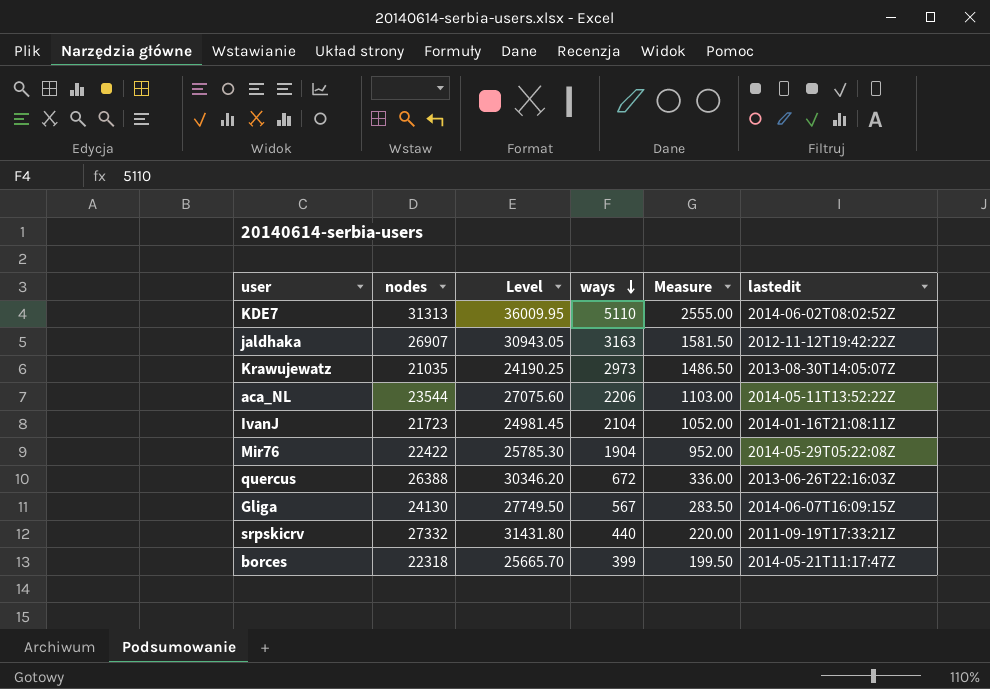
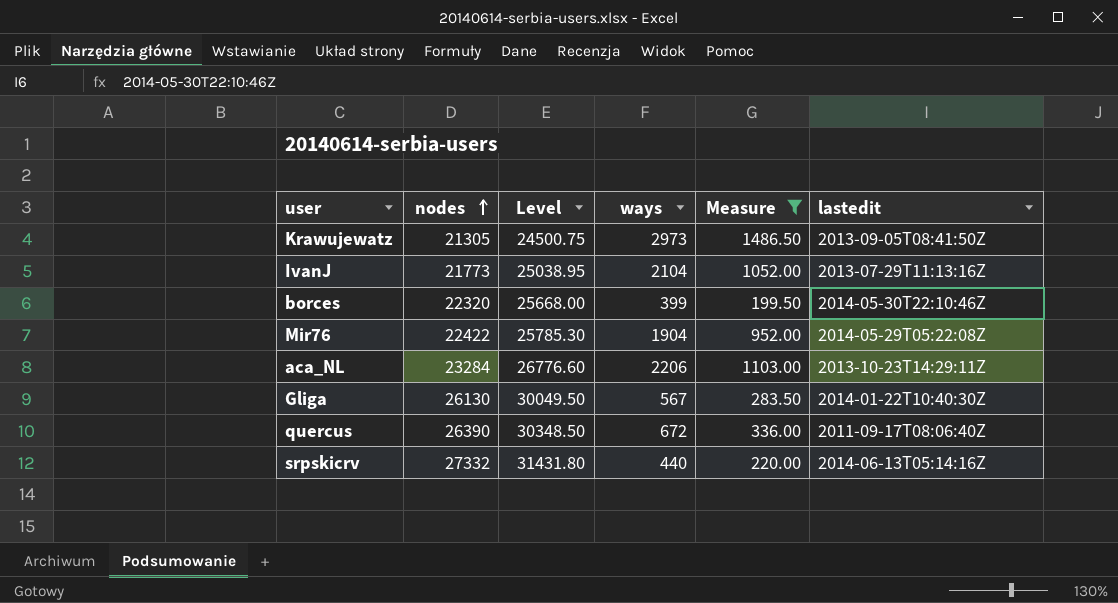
filter: none -> Measure <= 1486.50
row order: ways descending -> nodes ascending
Krawujewatz | nodes: 21035 -> 21305
Krawujewatz | Level: 24190.25 -> 24500.75
Krawujewatz | lastedit: 2013-08-30T14:05:07Z -> 2013-09-05T08:41:50Z
IvanJ | nodes: 21723 -> 21773
IvanJ | Level: 24981.45 -> 25038.95
IvanJ | lastedit: 2014-01-16T21:08:11Z -> 2013-07-29T11:13:16Z
borces | nodes: 22318 -> 22320
borces | Level: 25665.70 -> 25668.00
borces | lastedit: 2014-05-21T11:17:47Z -> 2014-05-30T22:10:46Z
aca_NL | nodes: 23544 -> 23284
aca_NL | Level: 27075.60 -> 26776.60
aca_NL | lastedit: 2014-05-11T13:52:22Z -> 2013-10-23T14:29:11Z
Gliga | nodes: 24130 -> 26130
Gliga | Level: 27749.50 -> 30049.50
Gliga | lastedit: 2014-06-07T16:09:15Z -> 2014-01-22T10:40:30Z
quercus | nodes: 26388 -> 26390
quercus | Level: 30346.20 -> 30348.50
quercus | lastedit: 2013-06-26T22:16:03Z -> 2011-09-17T08:06:40Z
srpskicrv | lastedit: 2011-09-19T17:33:21Z -> 2014-06-13T05:14:16Z

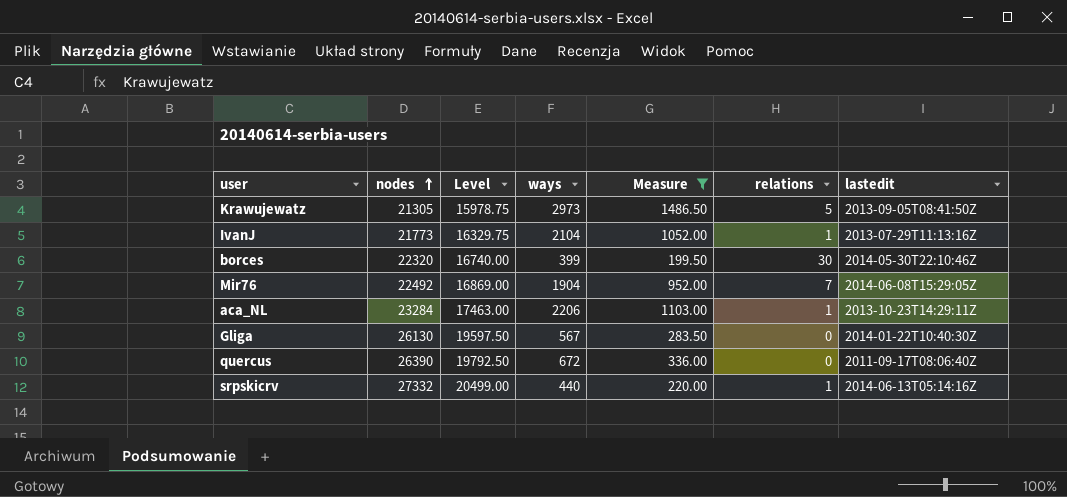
column Level | formula: [nodes] * 1.15 -> [nodes] * 0.75
column relations | position: none -> 6
Mir76 | nodes: 22422 -> 22492
Mir76 | lastedit: 2014-05-29T05:22:08Z -> 2014-06-08T15:29:05Z

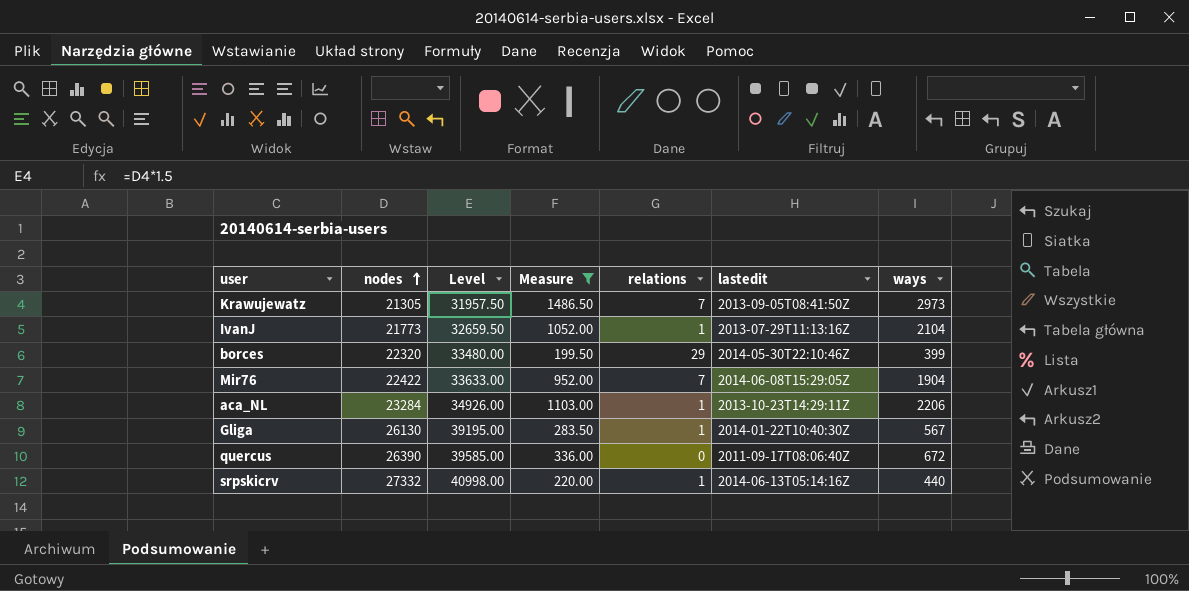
column Level | formula: [nodes] * 0.75 -> [nodes] * 1.5
column ways | position: 4 -> 7
Krawujewatz | relations: 5 -> 7
borces | relations: 30 -> 29
Mir76 | nodes: 22492 -> 22422
Gliga | relations: 0 -> 1

